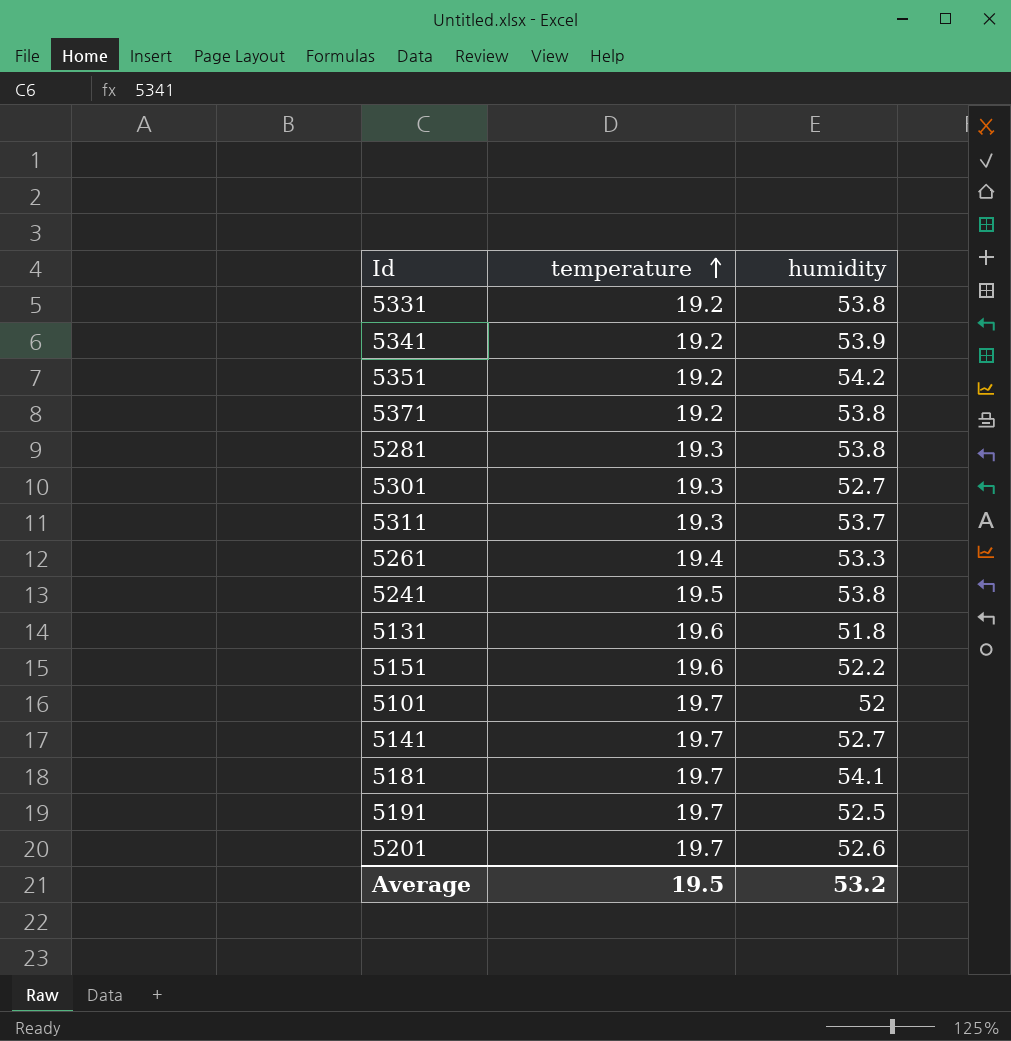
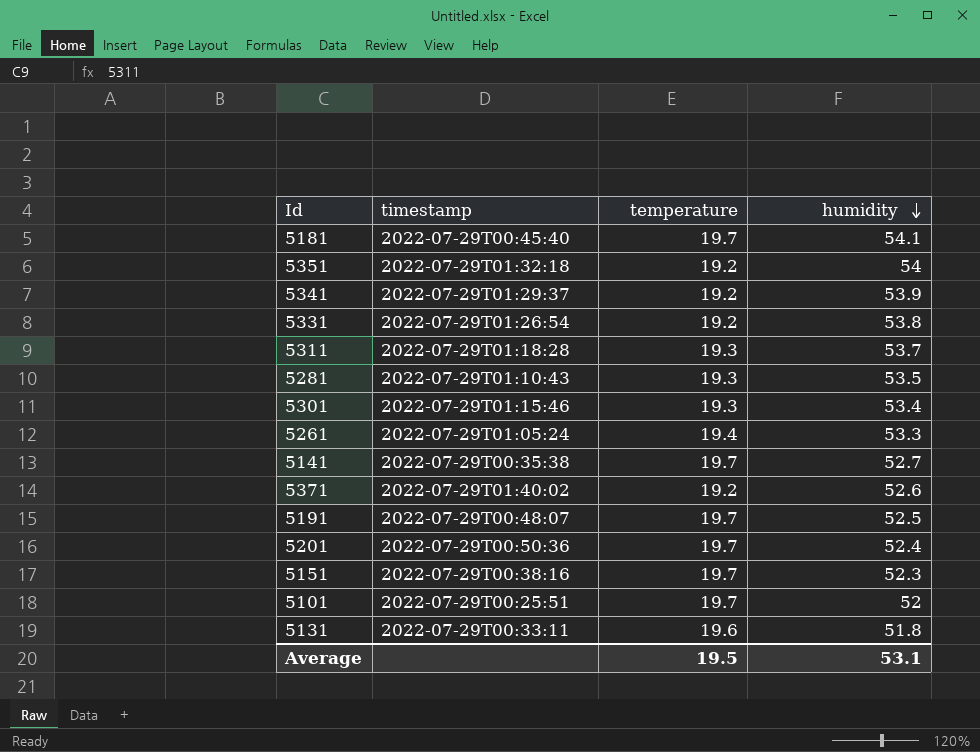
row order: temperature ascending -> humidity descending
column timestamp | position: none -> 2
row 5241: 19.5 | 53.8 -> none
5351 | humidity: 54.2 -> 54
5281 | humidity: 53.8 -> 53.5
5301 | humidity: 52.7 -> 53.4
5371 | humidity: 53.8 -> 52.6
5201 | humidity: 52.6 -> 52.4
5151 | temperature: 19.6 -> 19.7
5151 | humidity: 52.2 -> 52.3
Average | humidity: 53.2 -> 53.1

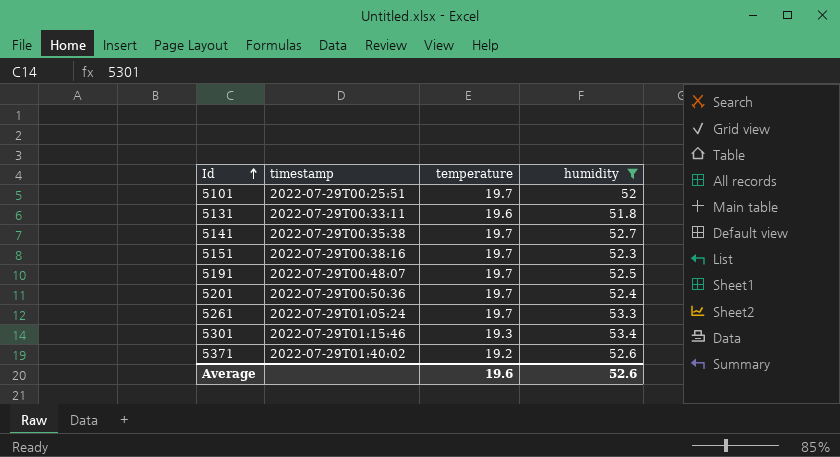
filter: none -> humidity <= 53.4
row order: humidity descending -> Id ascending
5261 | temperature: 19.4 -> 19.7
Average | temperature: 19.5 -> 19.6
Average | humidity: 53.1 -> 52.6

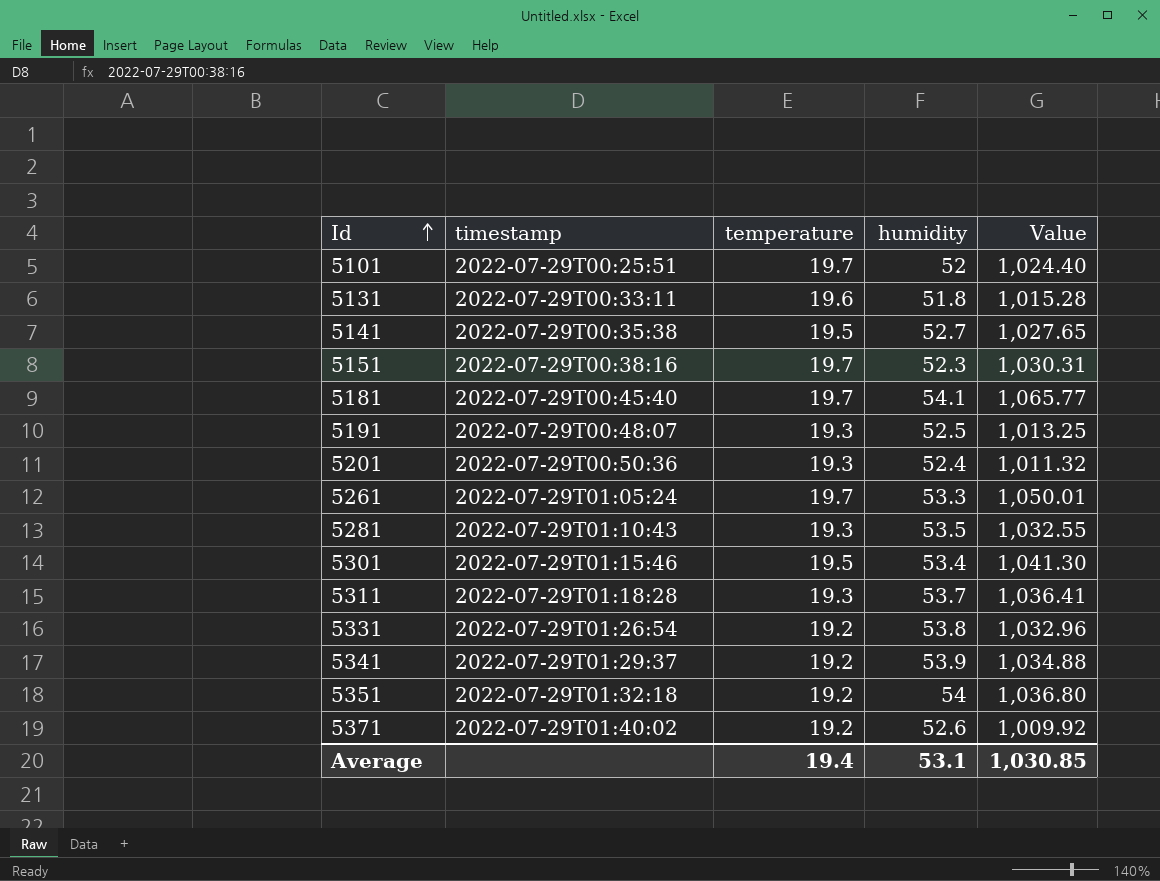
filter: humidity <= 53.4 -> none
column Value | formula: none -> [temperature] * [humidity]
5141 | temperature: 19.7 -> 19.5
5191 | temperature: 19.7 -> 19.3
5201 | temperature: 19.7 -> 19.3
5301 | temperature: 19.3 -> 19.5
Average | temperature: 19.6 -> 19.4
Average | humidity: 52.6 -> 53.1

